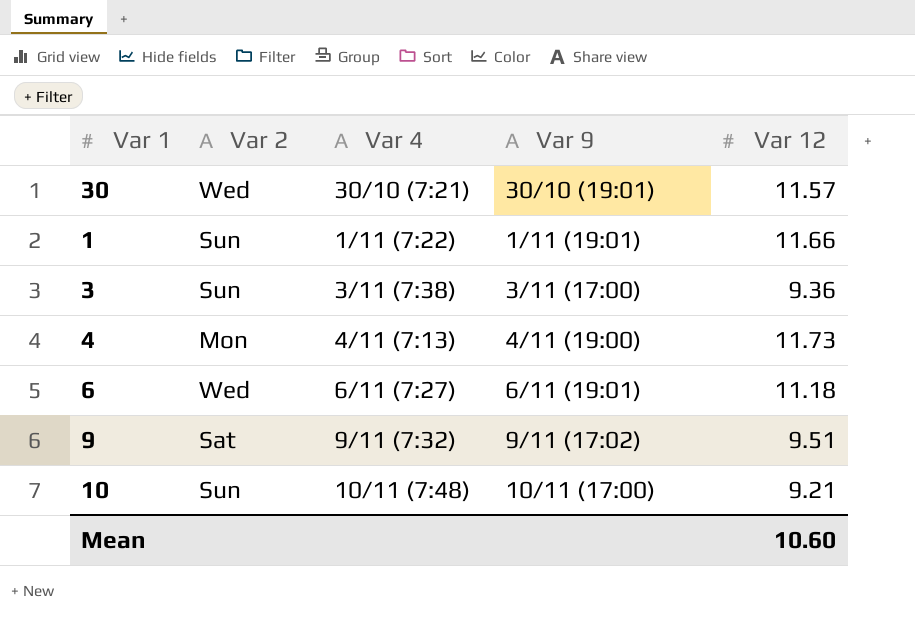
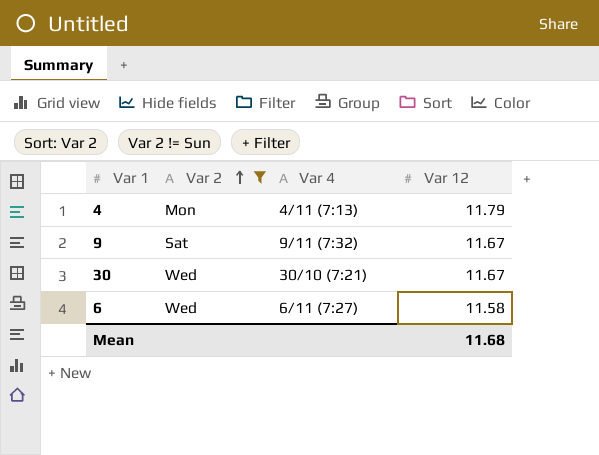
filter: none -> Var 2 != Sun
row order: none -> Var 2 ascending
column Var 9 | position: 4 -> none
4 | Var 12: 11.73 -> 11.79
9 | Var 12: 9.51 -> 11.67
30 | Var 12: 11.57 -> 11.67
6 | Var 12: 11.18 -> 11.58
Mean | Var 12: 10.60 -> 11.68

